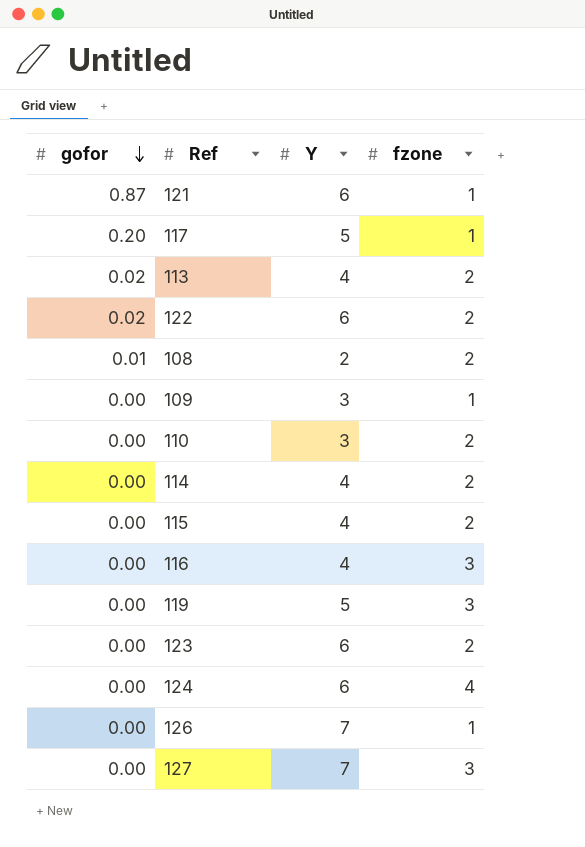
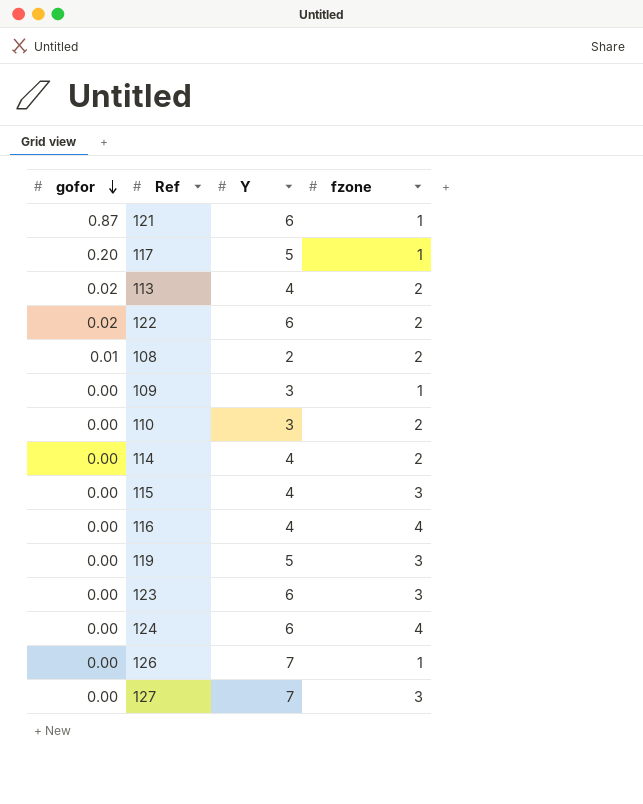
115 | fzone: 2 -> 3
116 | fzone: 3 -> 4
123 | fzone: 2 -> 3

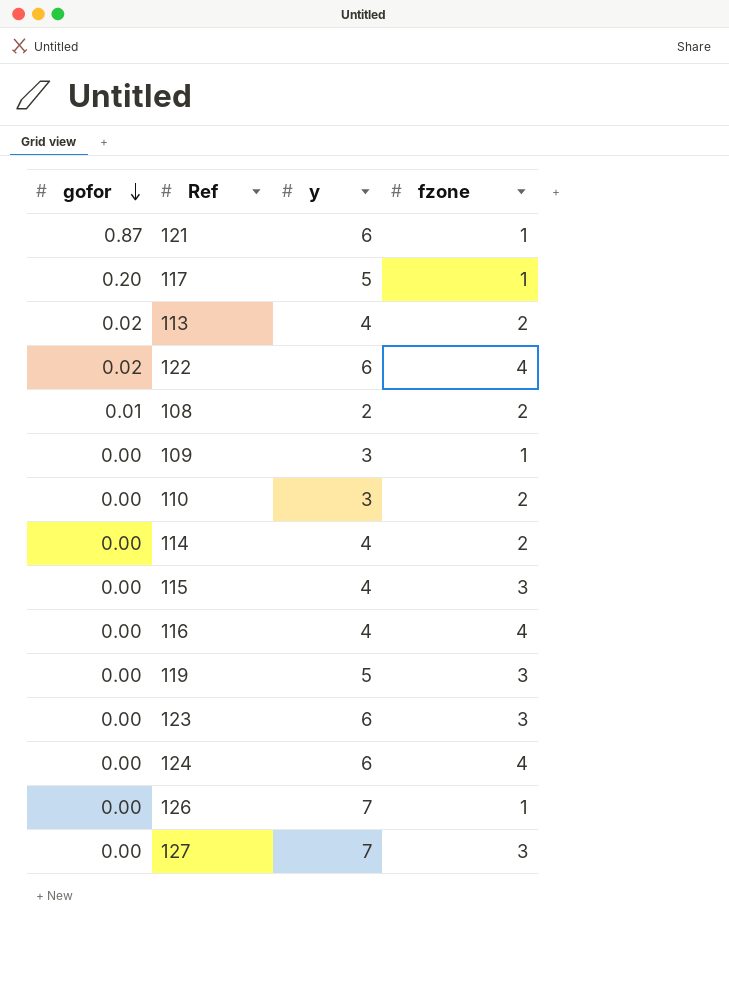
column name: Y -> y
122 | fzone: 2 -> 4

